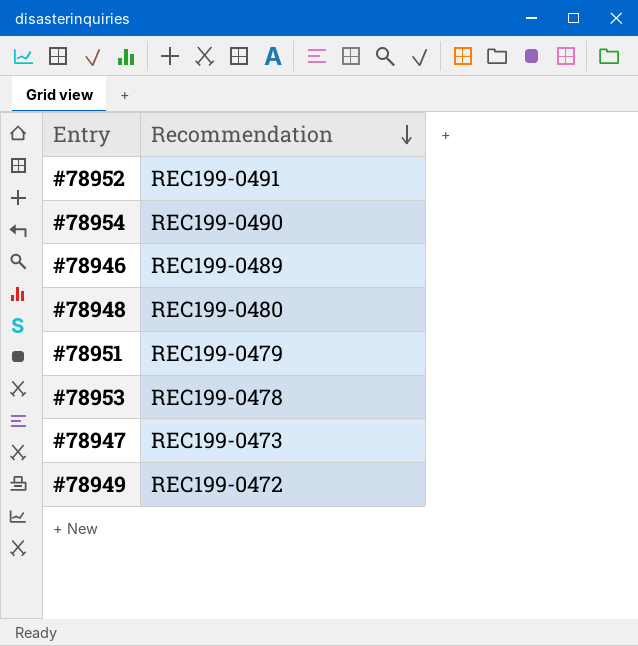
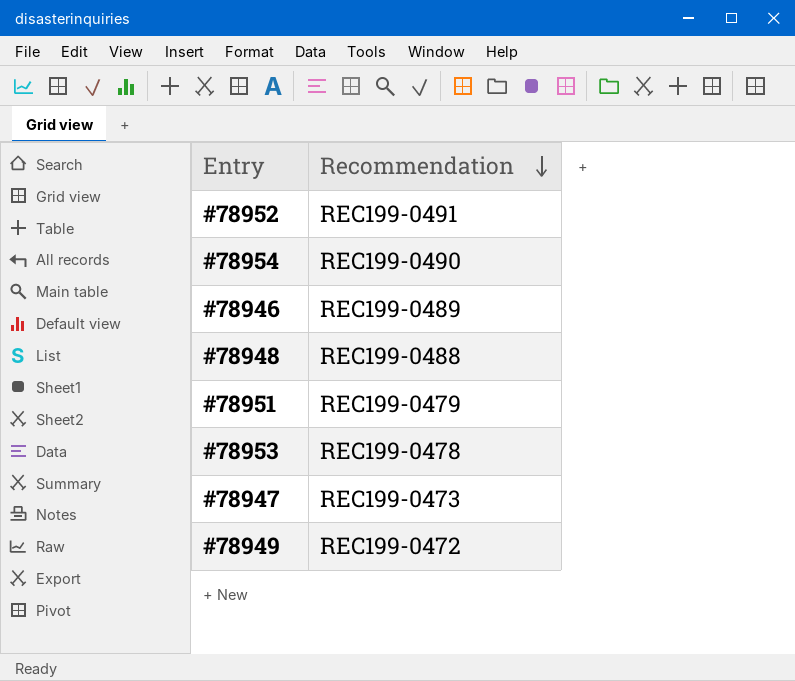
#78948 | Recommendation: REC199-0480 -> REC199-0488

